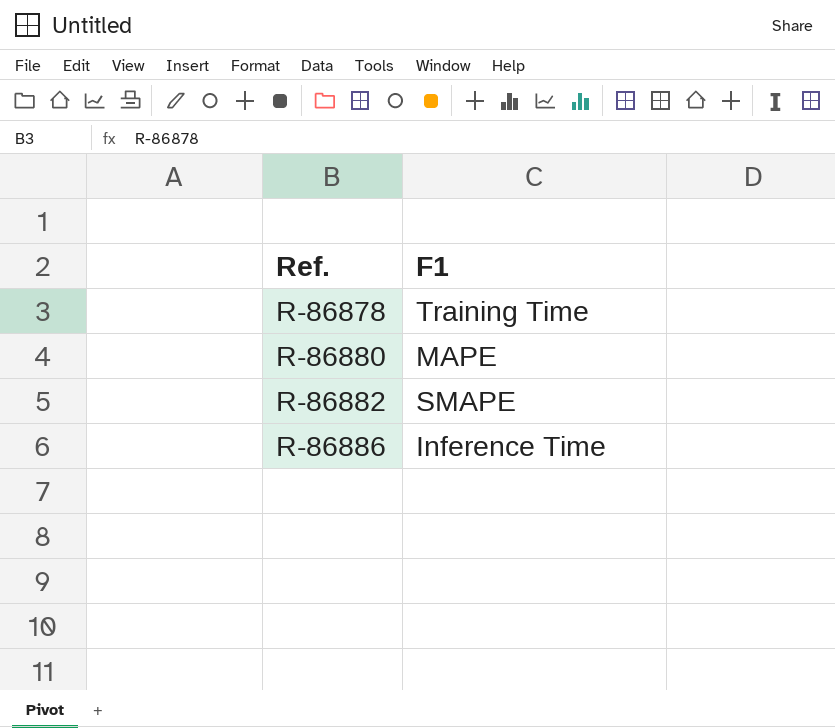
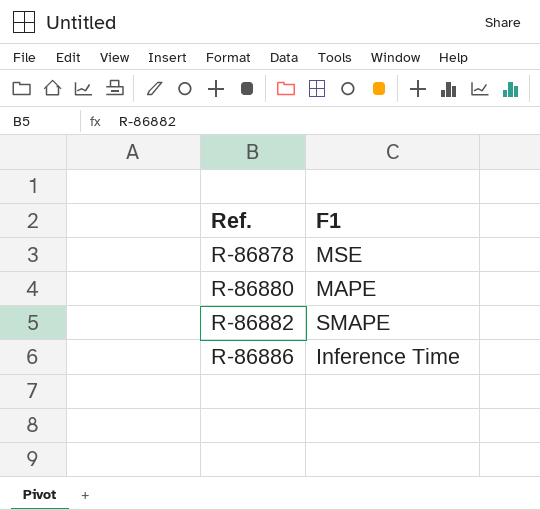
R-86878 | F1: Training Time -> MSE

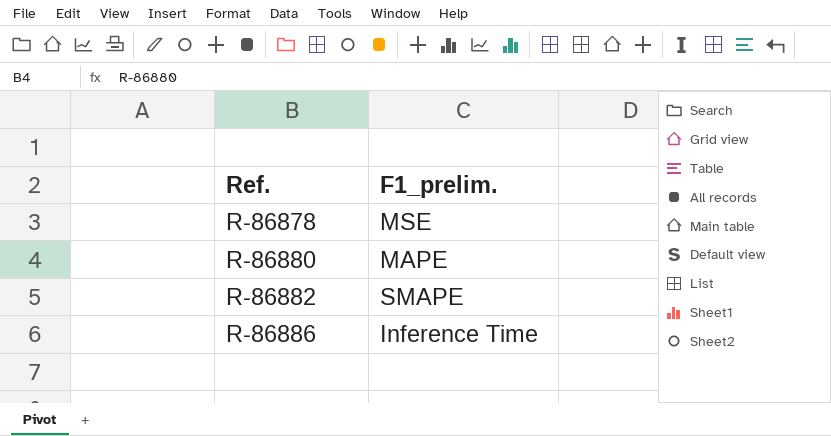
column name: F1 -> F1_prelim.

